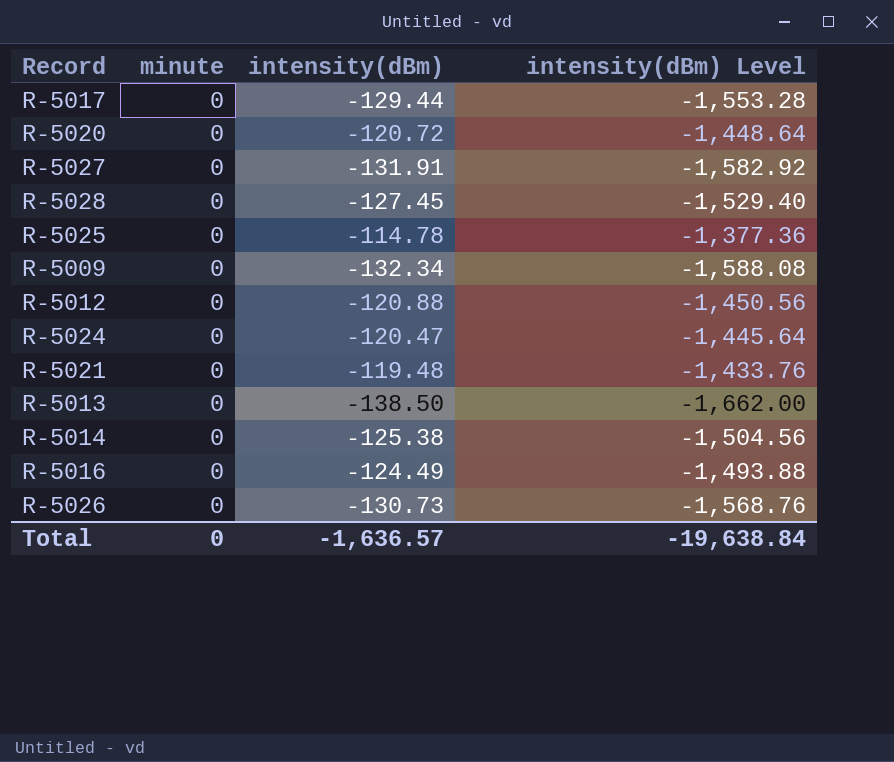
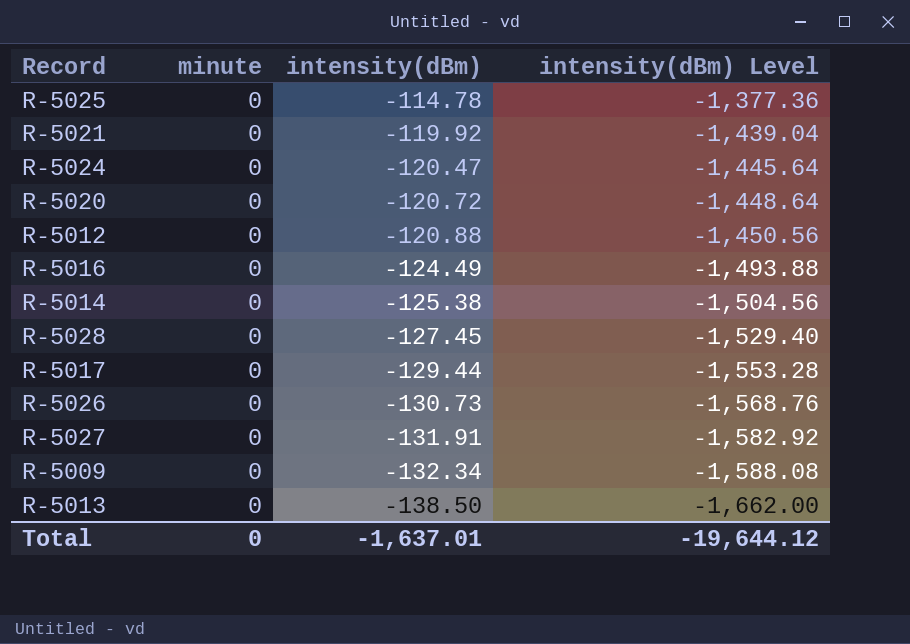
row order: none -> intensity(dBm) descending
R-5021 | intensity(dBm): -119.48 -> -119.92
R-5021 | intensity(dBm) Level: -1,433.76 -> -1,439.04
Total | intensity(dBm): -1,636.57 -> -1,637.01
Total | intensity(dBm) Level: -19,638.84 -> -19,644.12

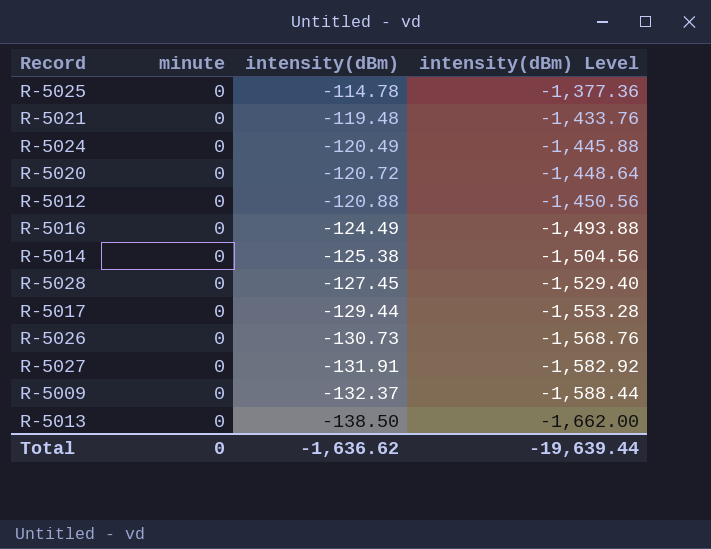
R-5021 | intensity(dBm): -119.92 -> -119.48
R-5021 | intensity(dBm) Level: -1,439.04 -> -1,433.76
R-5024 | intensity(dBm): -120.47 -> -120.49
R-5024 | intensity(dBm) Level: -1,445.64 -> -1,445.88
R-5009 | intensity(dBm): -132.34 -> -132.37
R-5009 | intensity(dBm) Level: -1,588.08 -> -1,588.44
Total | intensity(dBm): -1,637.01 -> -1,636.62
Total | intensity(dBm) Level: -19,644.12 -> -19,639.44

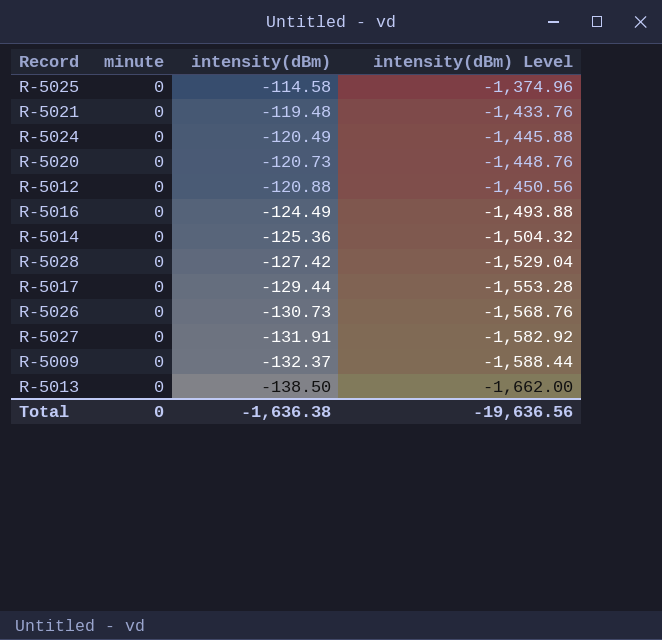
R-5025 | intensity(dBm): -114.78 -> -114.58
R-5025 | intensity(dBm) Level: -1,377.36 -> -1,374.96
R-5020 | intensity(dBm): -120.72 -> -120.73
R-5020 | intensity(dBm) Level: -1,448.64 -> -1,448.76
R-5014 | intensity(dBm): -125.38 -> -125.36
R-5014 | intensity(dBm) Level: -1,504.56 -> -1,504.32
R-5028 | intensity(dBm): -127.45 -> -127.42
R-5028 | intensity(dBm) Level: -1,529.40 -> -1,529.04
Total | intensity(dBm): -1,636.62 -> -1,636.38
Total | intensity(dBm) Level: -19,639.44 -> -19,636.56

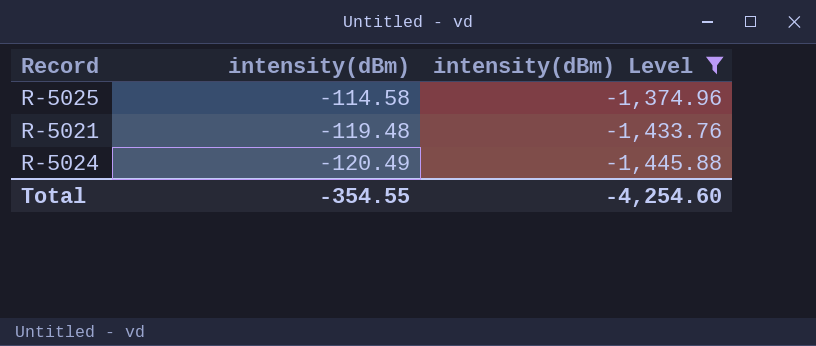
filter: none -> intensity(dBm) Level >= -1,445.88
column minute | position: 2 -> none
Total | intensity(dBm): -1,636.38 -> -354.55
Total | intensity(dBm) Level: -19,636.56 -> -4,254.60

